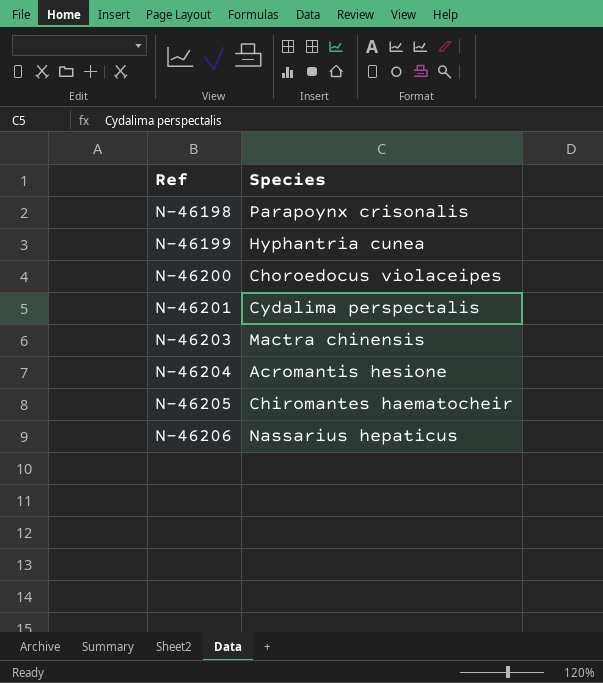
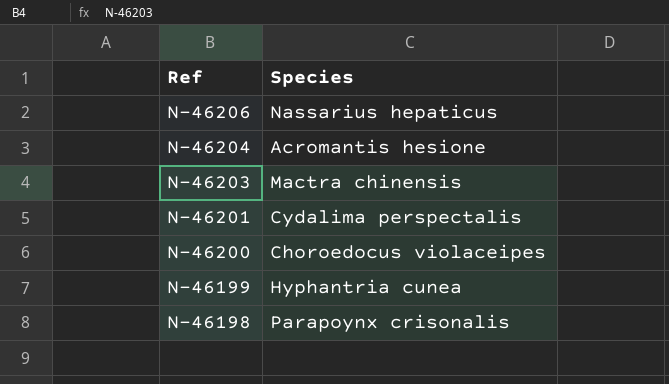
row order: Ref ascending -> Ref descending
row N-46205: Chiromantes haematocheir -> none

